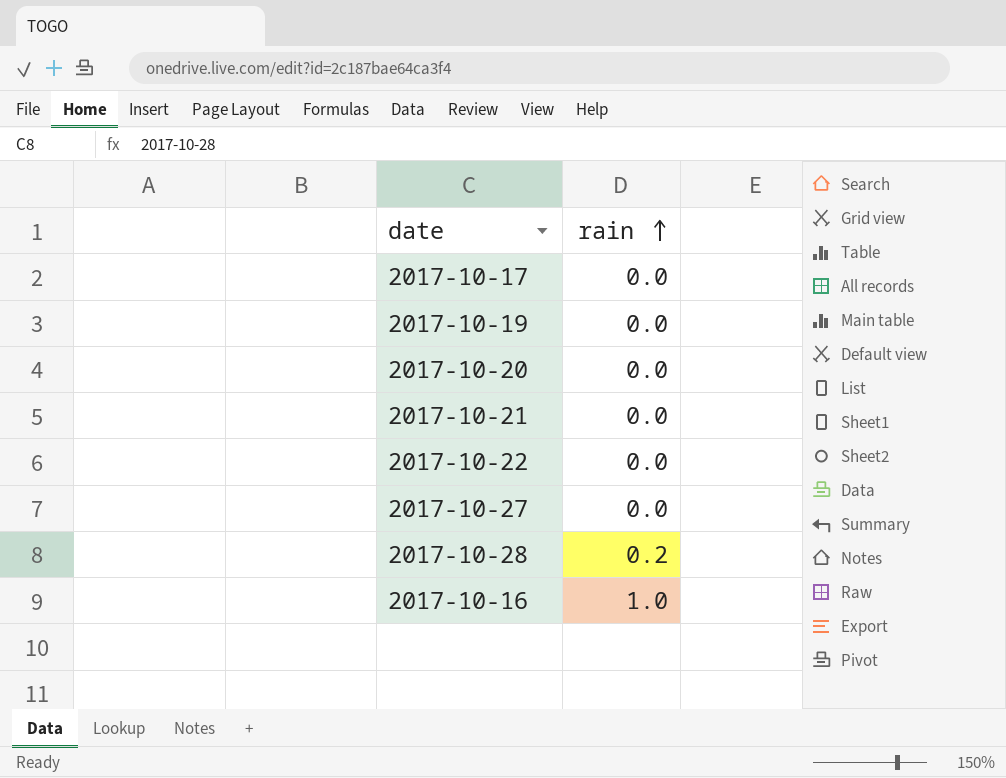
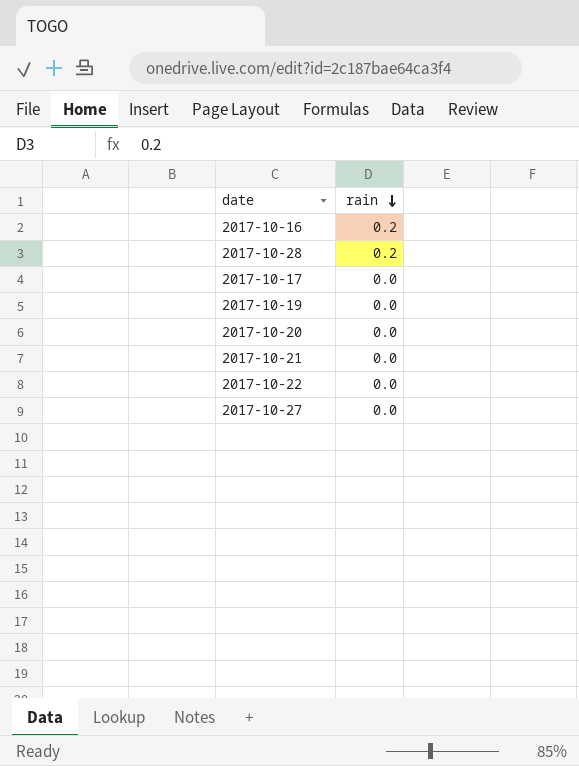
row order: rain ascending -> rain descending
2017-10-16 | rain: 1.0 -> 0.2

